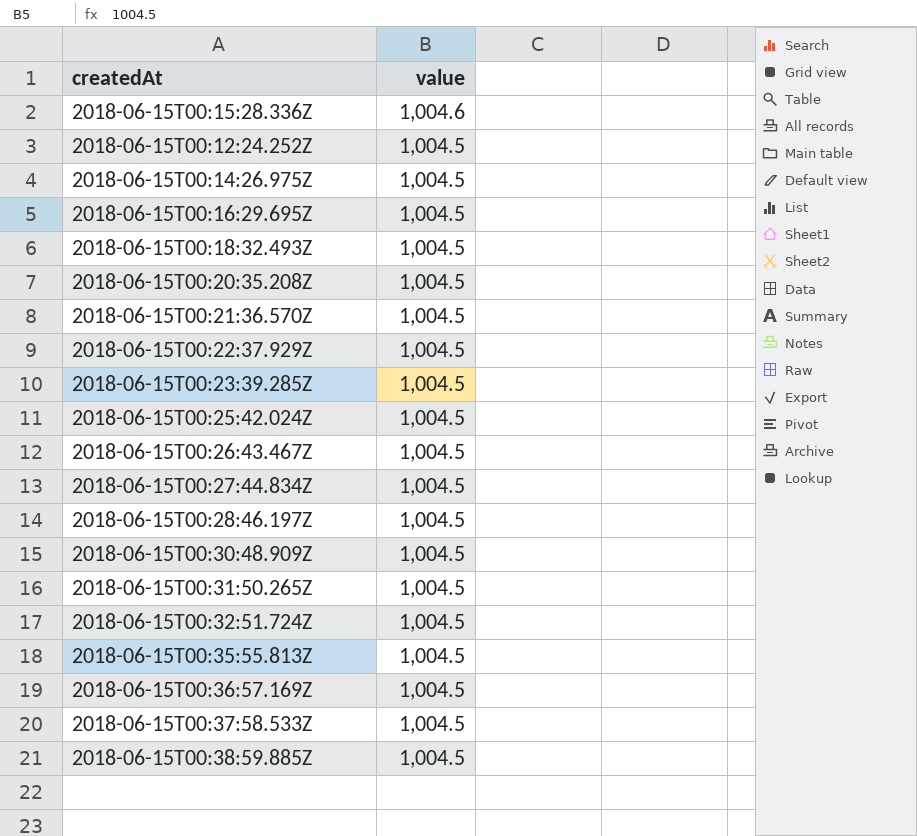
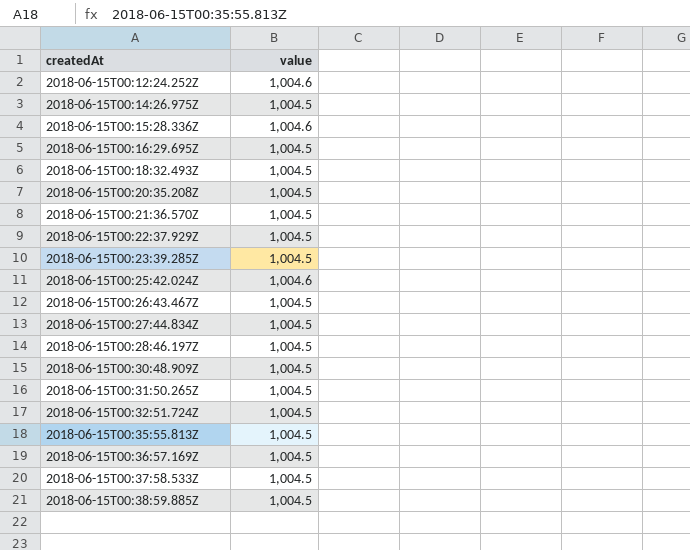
row order: value descending -> createdAt ascending
2018-06-15T00:12:24.252Z | value: 1,004.5 -> 1,004.6
2018-06-15T00:25:42.024Z | value: 1,004.5 -> 1,004.6

